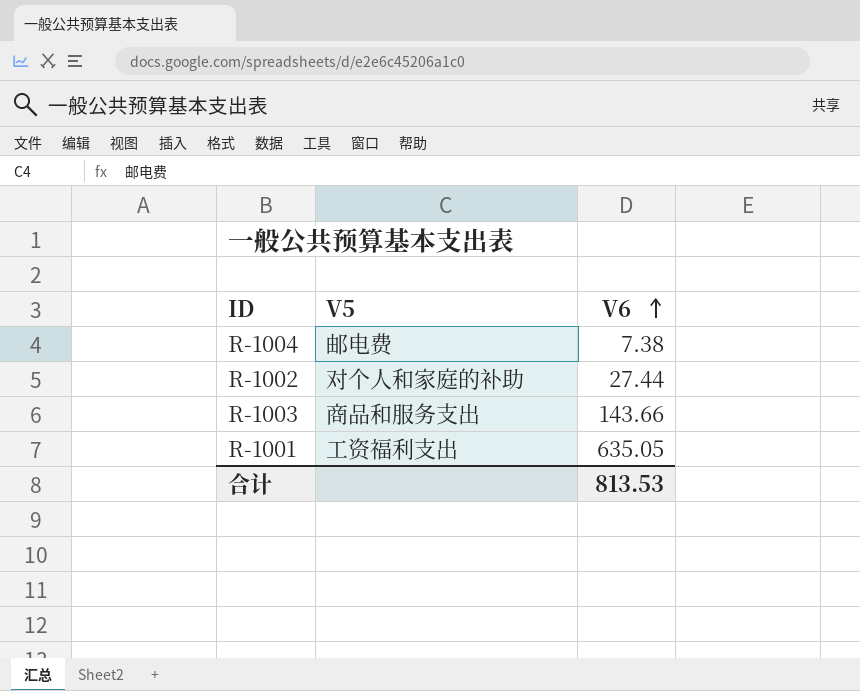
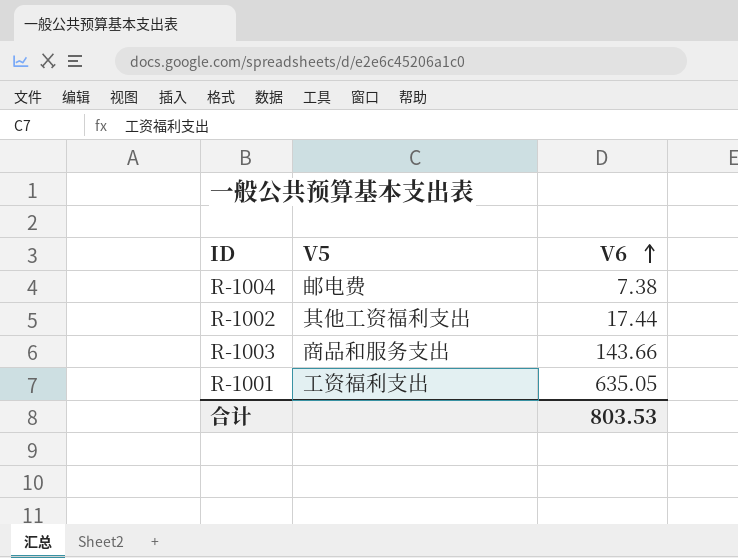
R-1002 | V5: 对个人和家庭的补助 -> 其他工资福利支出
R-1002 | V6: 27.44 -> 17.44
合计 | V6: 813.53 -> 803.53

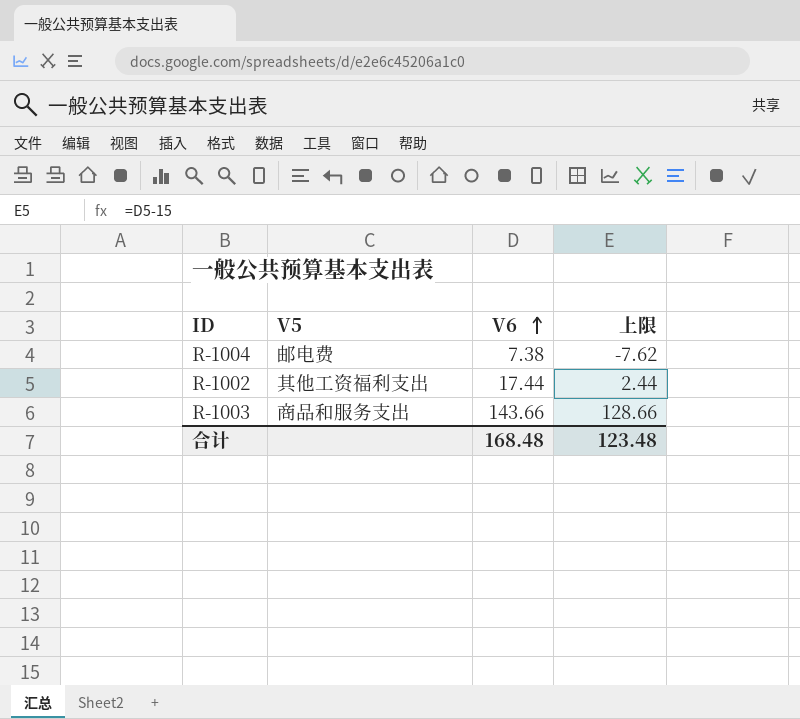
column 上限 | formula: none -> [V6] - 15
row R-1001: 工资福利支出 | 635.05 -> none
合计 | V6: 803.53 -> 168.48

